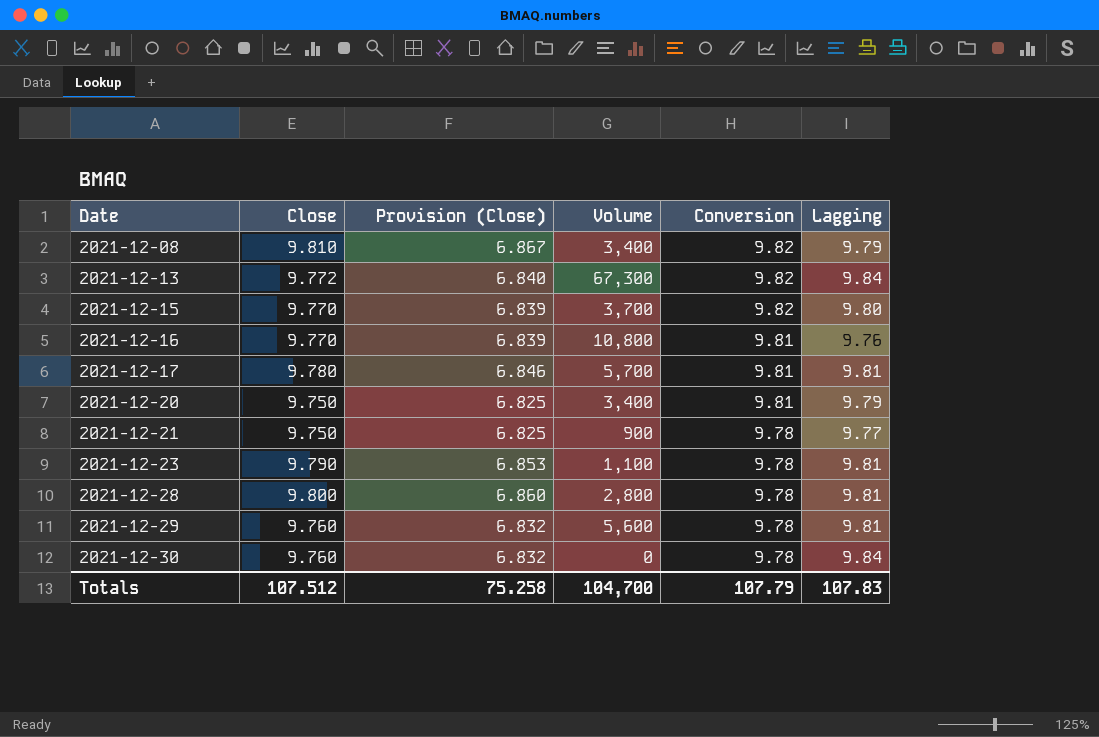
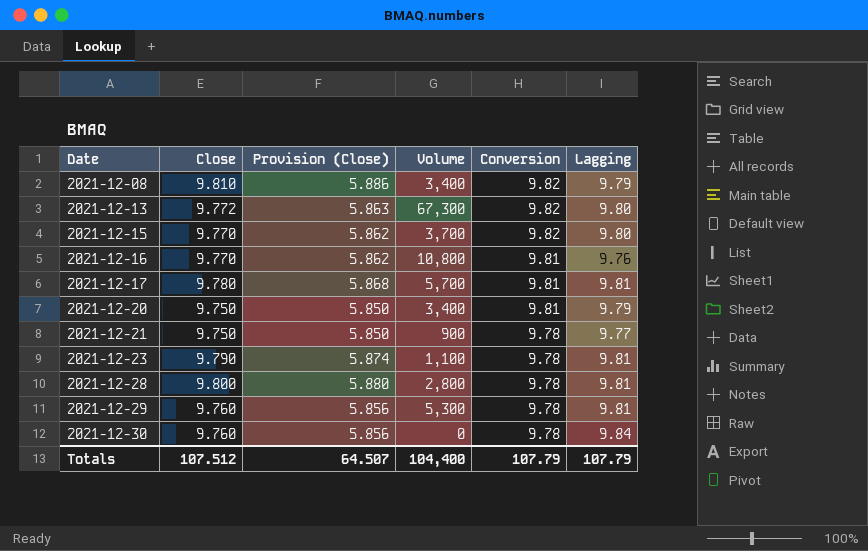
column Provision (Close) | formula: [Close] * 0.7 -> [Close] * 0.6
2021-12-13 | Lagging: 9.84 -> 9.80
2021-12-29 | Volume: 5,600 -> 5,300
Totals | Provision (Close): 75.258 -> 64.507
Totals | Volume: 104,700 -> 104,400
Totals | Lagging: 107.83 -> 107.79

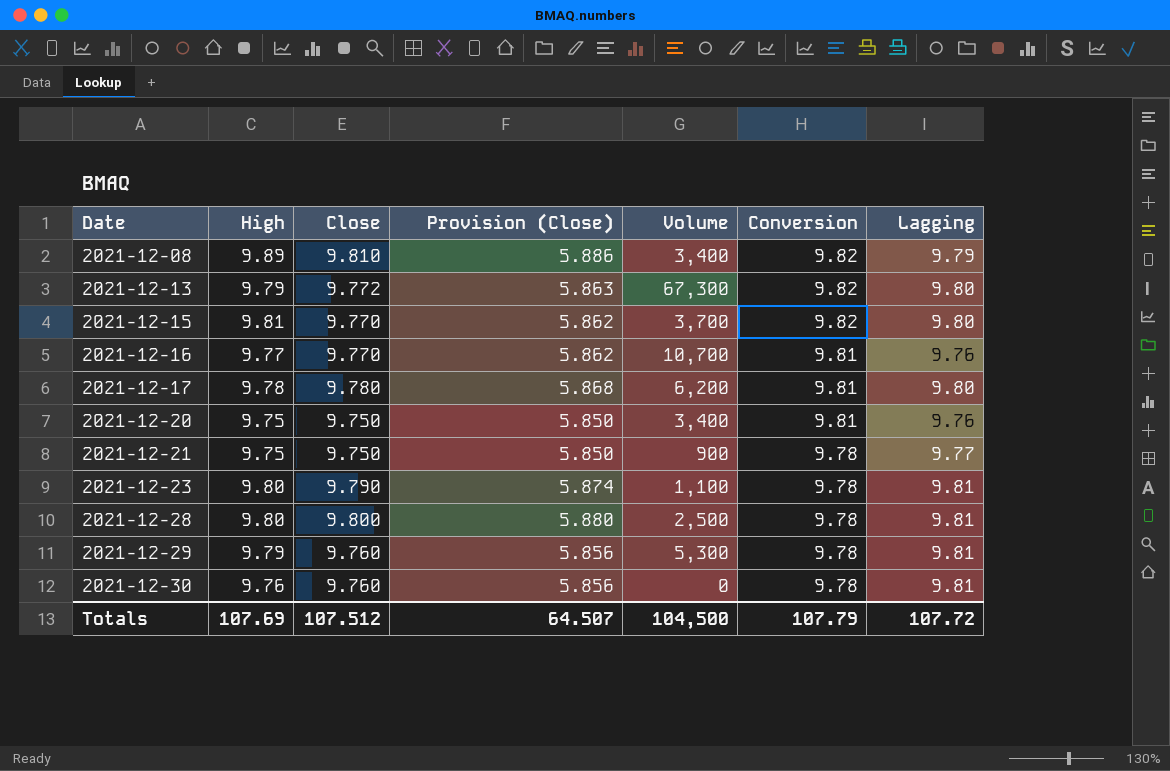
column High | position: none -> 2
2021-12-16 | Volume: 10,800 -> 10,700
2021-12-17 | Volume: 5,700 -> 6,200
2021-12-17 | Lagging: 9.81 -> 9.80
2021-12-20 | Lagging: 9.79 -> 9.76
2021-12-28 | Volume: 2,800 -> 2,500
2021-12-30 | Lagging: 9.84 -> 9.81
Totals | Volume: 104,400 -> 104,500
Totals | Lagging: 107.79 -> 107.72

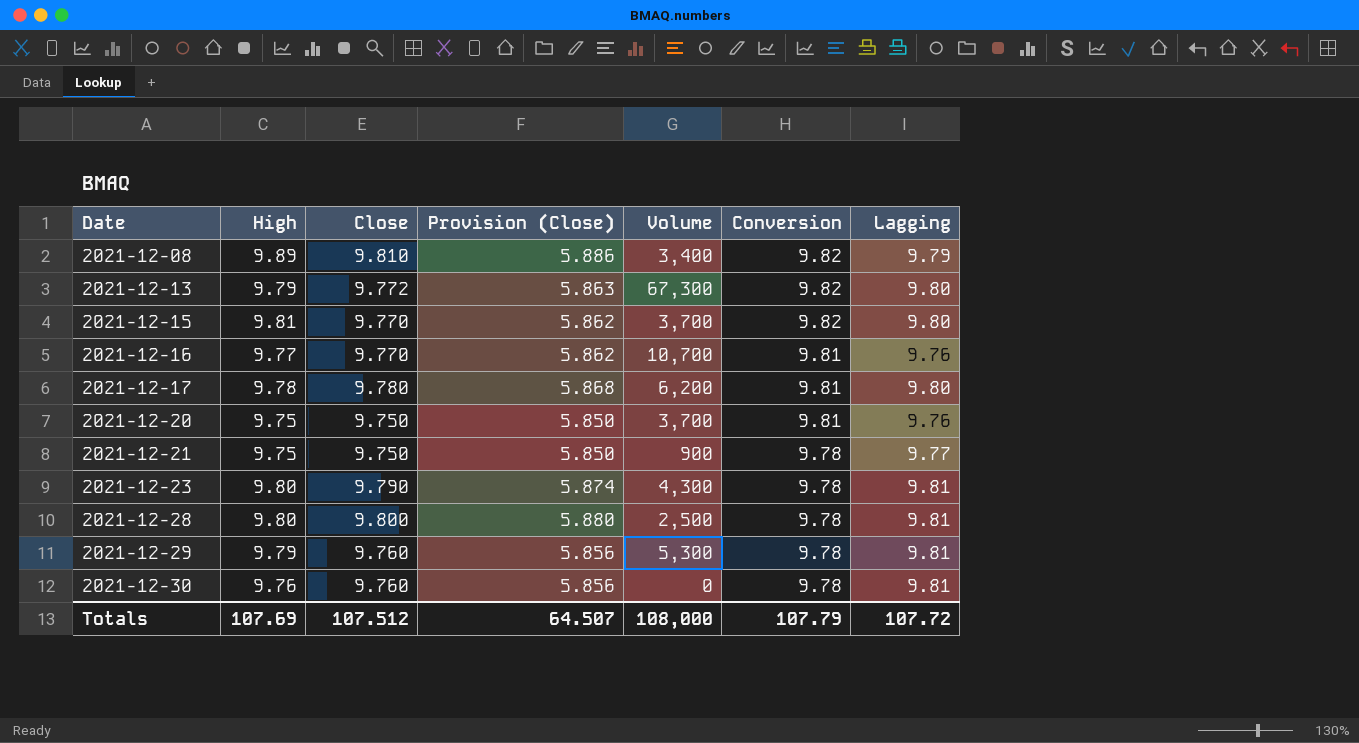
2021-12-20 | Volume: 3,400 -> 3,700
2021-12-23 | Volume: 1,100 -> 4,300
Totals | Volume: 104,500 -> 108,000

